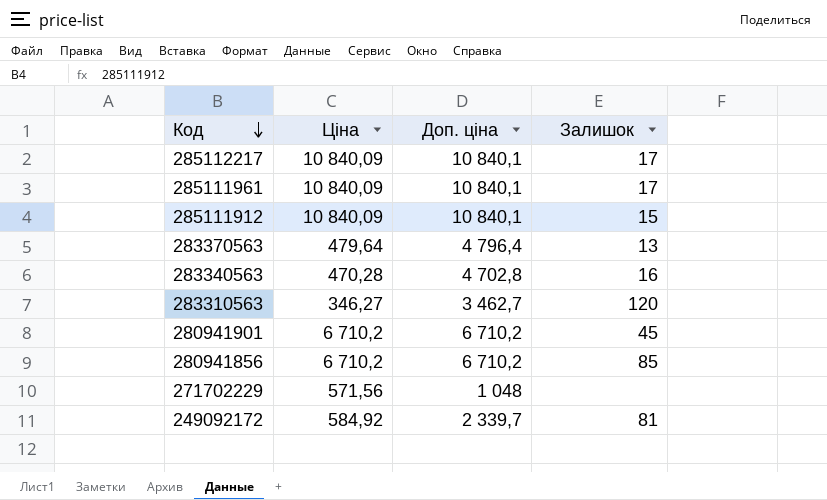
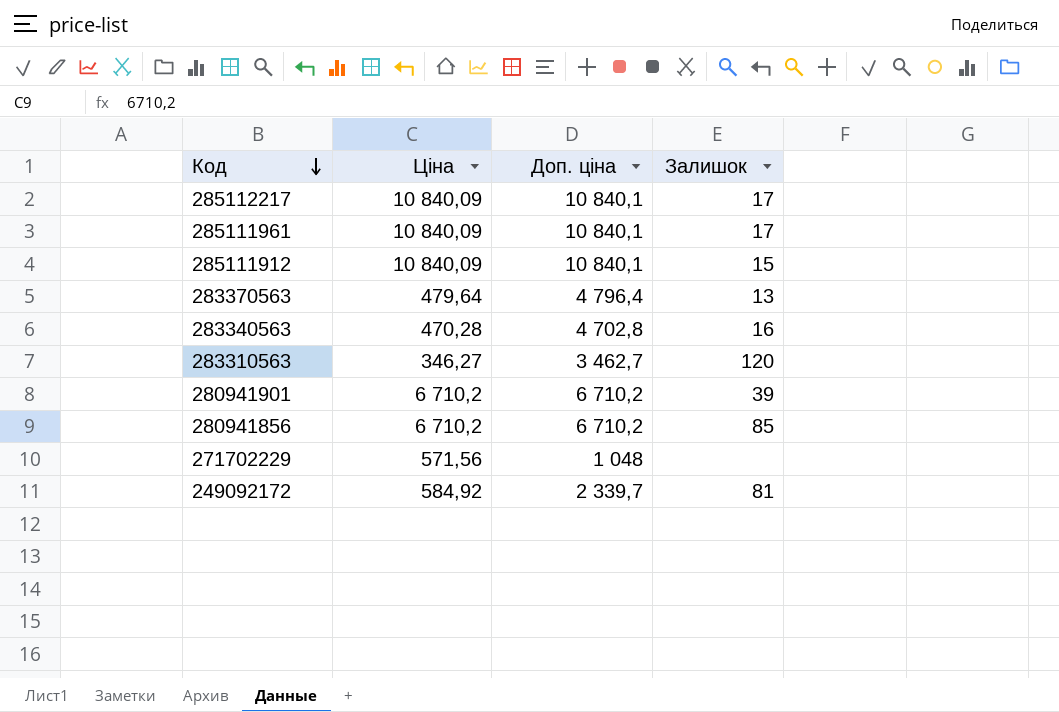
280941901 | Залишок: 45 -> 39

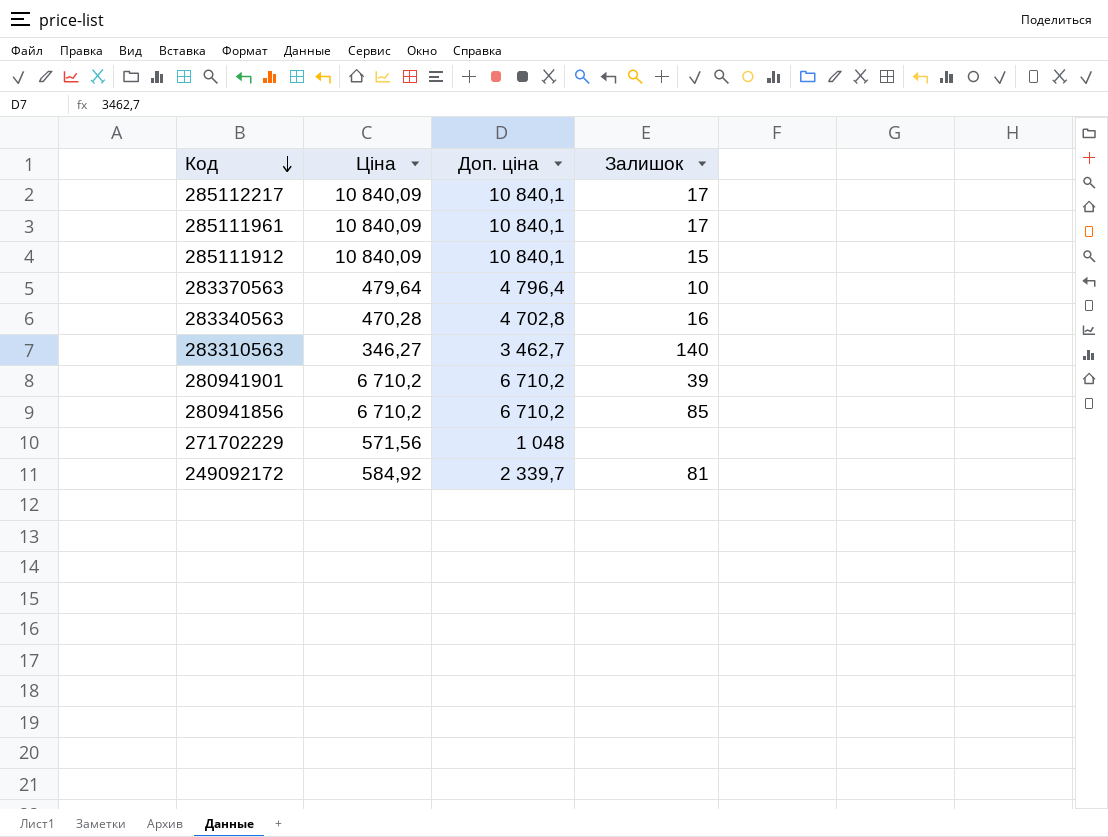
283370563 | Залишок: 13 -> 10
283310563 | Залишок: 120 -> 140

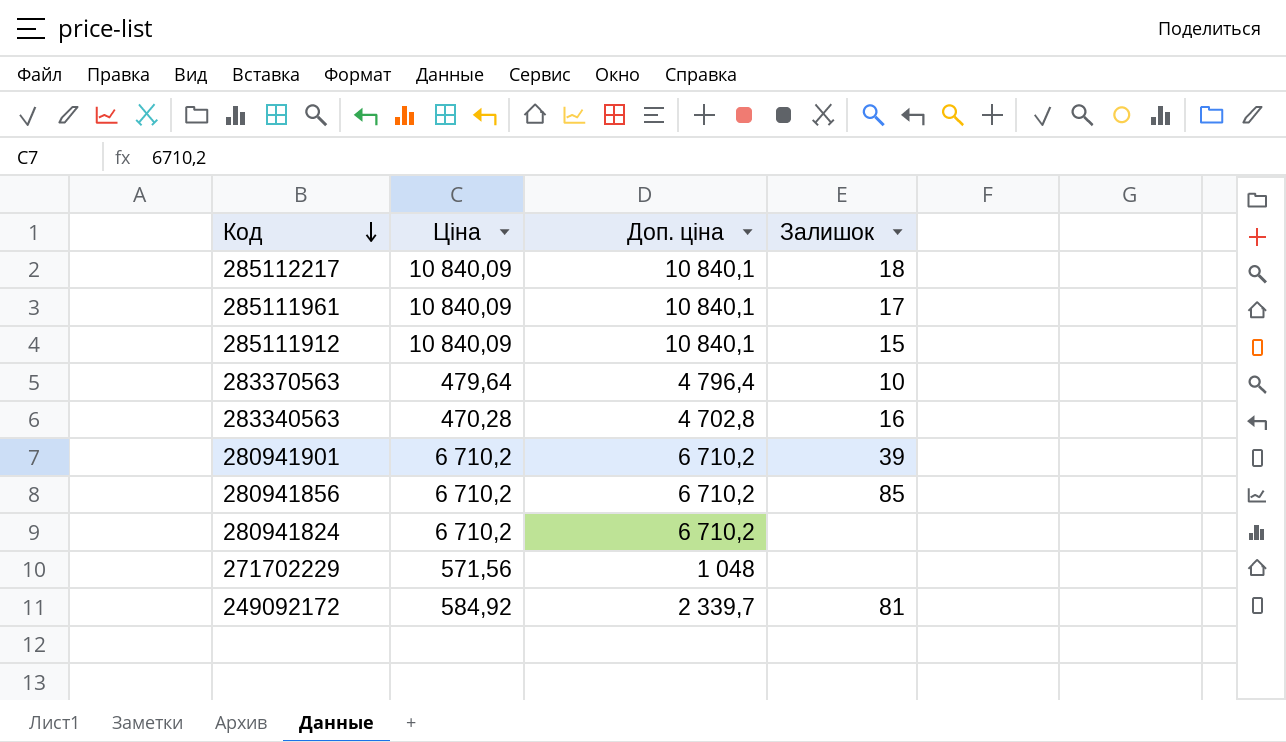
row 283310563: 346,27 | 3 462,7 | 140 -> none
285112217 | Залишок: 17 -> 18
row 280941824: none -> 6 710,2 | 6 710,2 | none

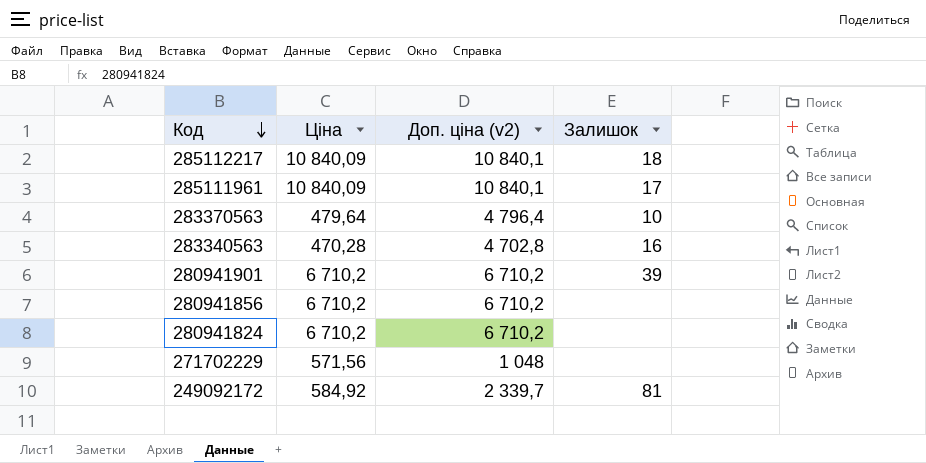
column name: Доп. ціна -> Доп. ціна (v2)
row 285111912: 10 840,09 | 10 840,1 | 15 -> none
280941856 | Залишок: 85 -> none

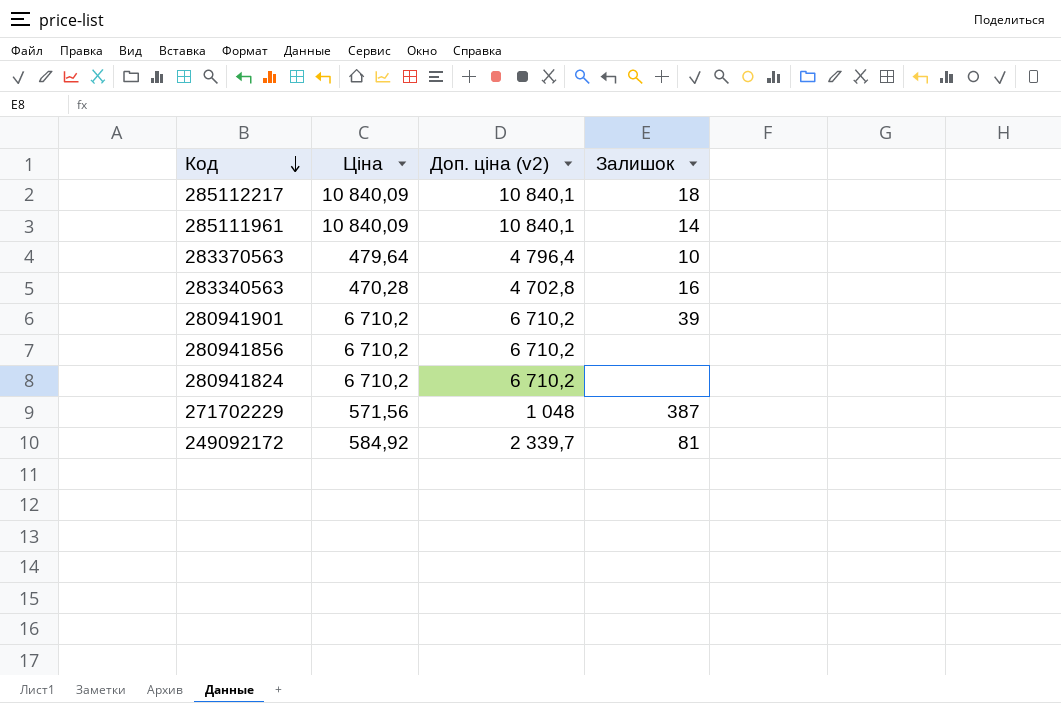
285111961 | Залишок: 17 -> 14
271702229 | Залишок: none -> 387

